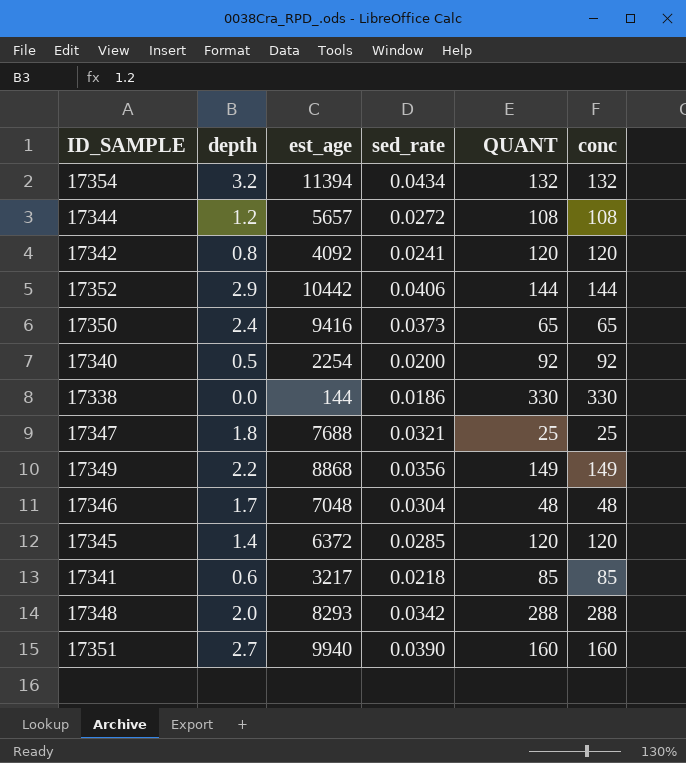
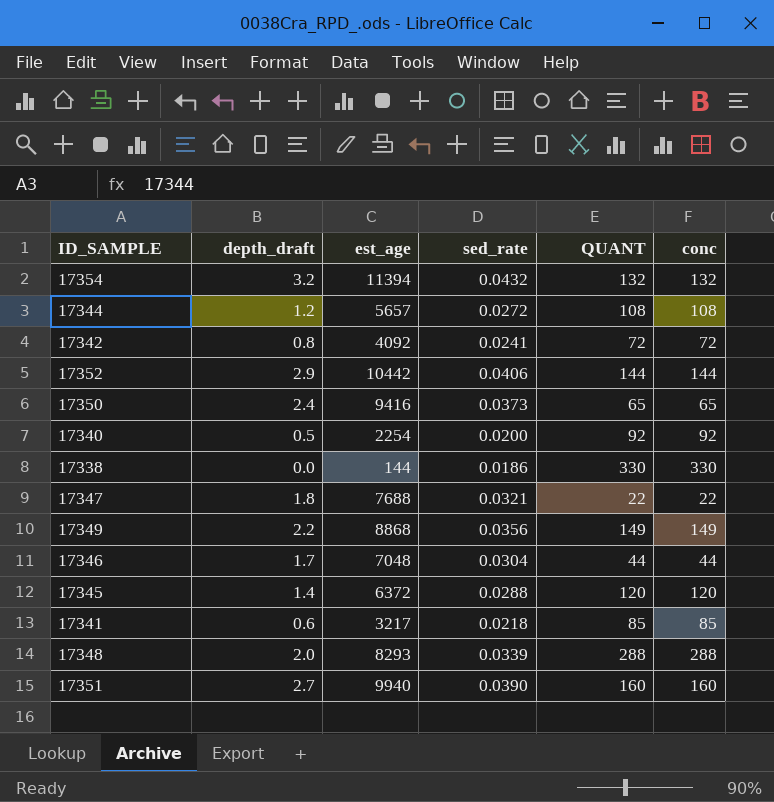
column name: depth -> depth_draft
17354 | sed_rate: 0.0434 -> 0.0432
17342 | QUANT: 120 -> 72
17342 | conc: 120 -> 72
17347 | QUANT: 25 -> 22
17347 | conc: 25 -> 22
17346 | QUANT: 48 -> 44
17346 | conc: 48 -> 44
17345 | sed_rate: 0.0285 -> 0.0288
17348 | sed_rate: 0.0342 -> 0.0339

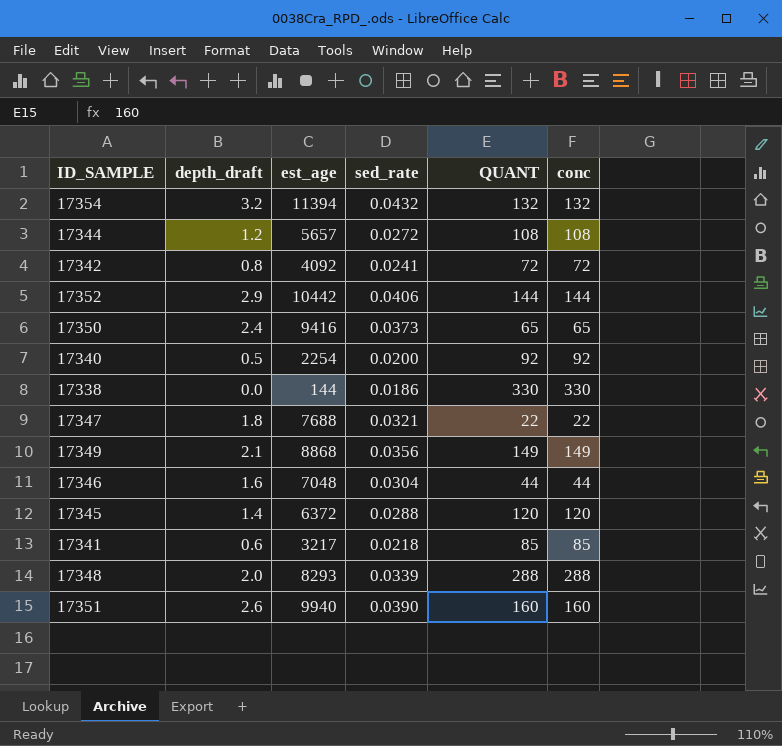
17349 | depth_draft: 2.2 -> 2.1
17346 | depth_draft: 1.7 -> 1.6
17351 | depth_draft: 2.7 -> 2.6

